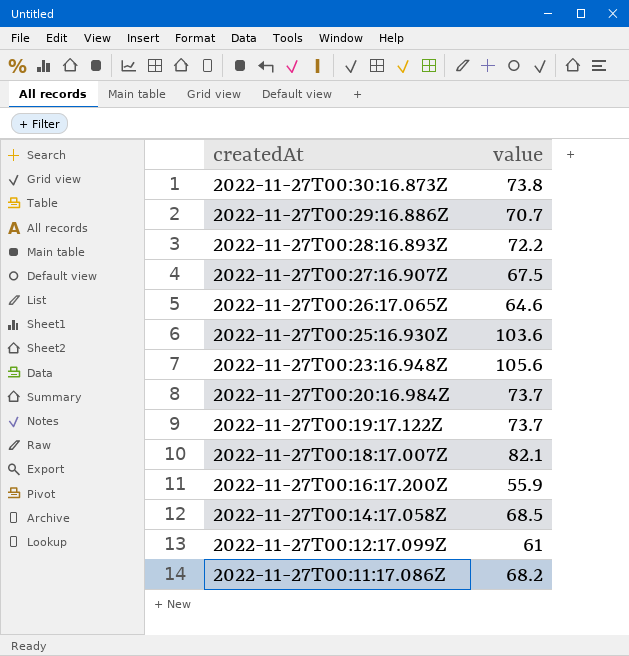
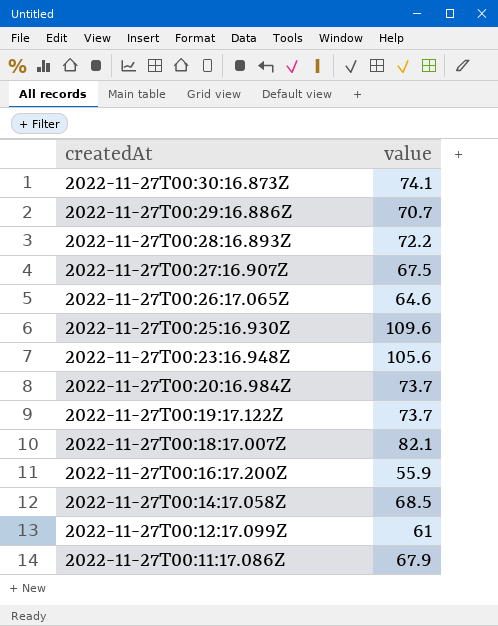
2022-11-27T00:30:16.873Z | value: 73.8 -> 74.1
2022-11-27T00:25:16.930Z | value: 103.6 -> 109.6
2022-11-27T00:11:17.086Z | value: 68.2 -> 67.9

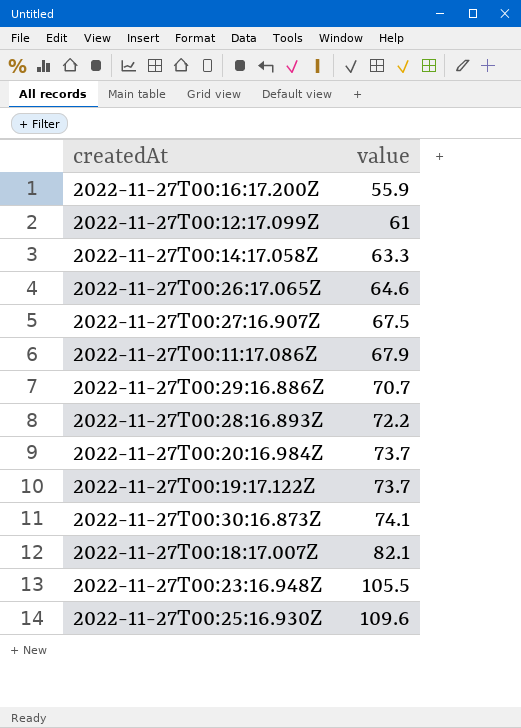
row order: createdAt descending -> value ascending
2022-11-27T00:14:17.058Z | value: 68.5 -> 63.3
2022-11-27T00:23:16.948Z | value: 105.6 -> 105.5

